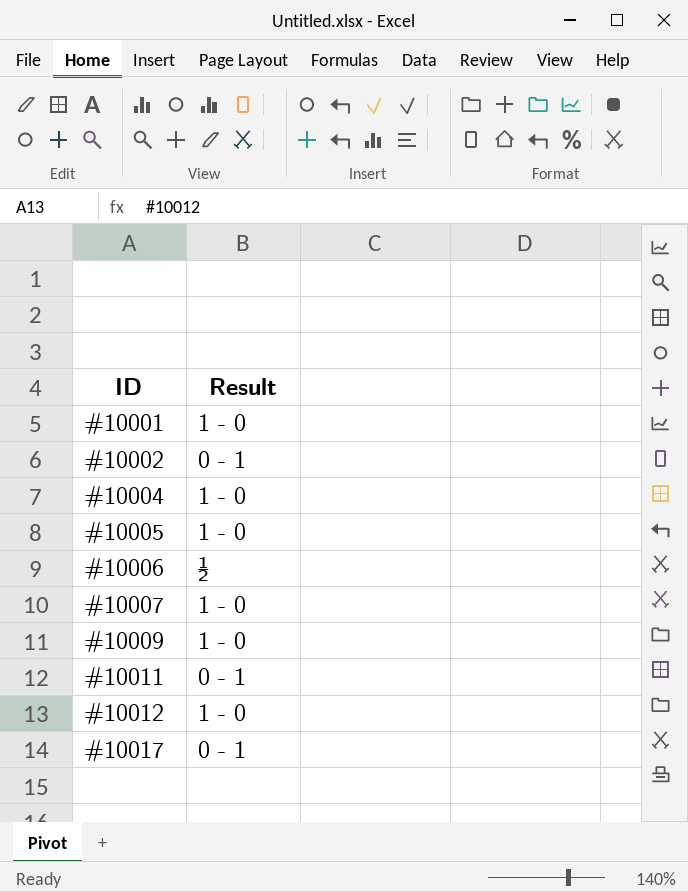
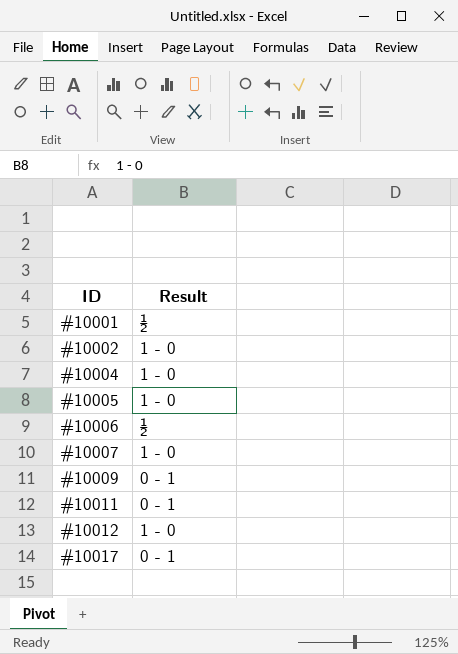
#10001 | Result: 1 - 0 -> ½
#10002 | Result: 0 - 1 -> 1 - 0
#10009 | Result: 1 - 0 -> 0 - 1

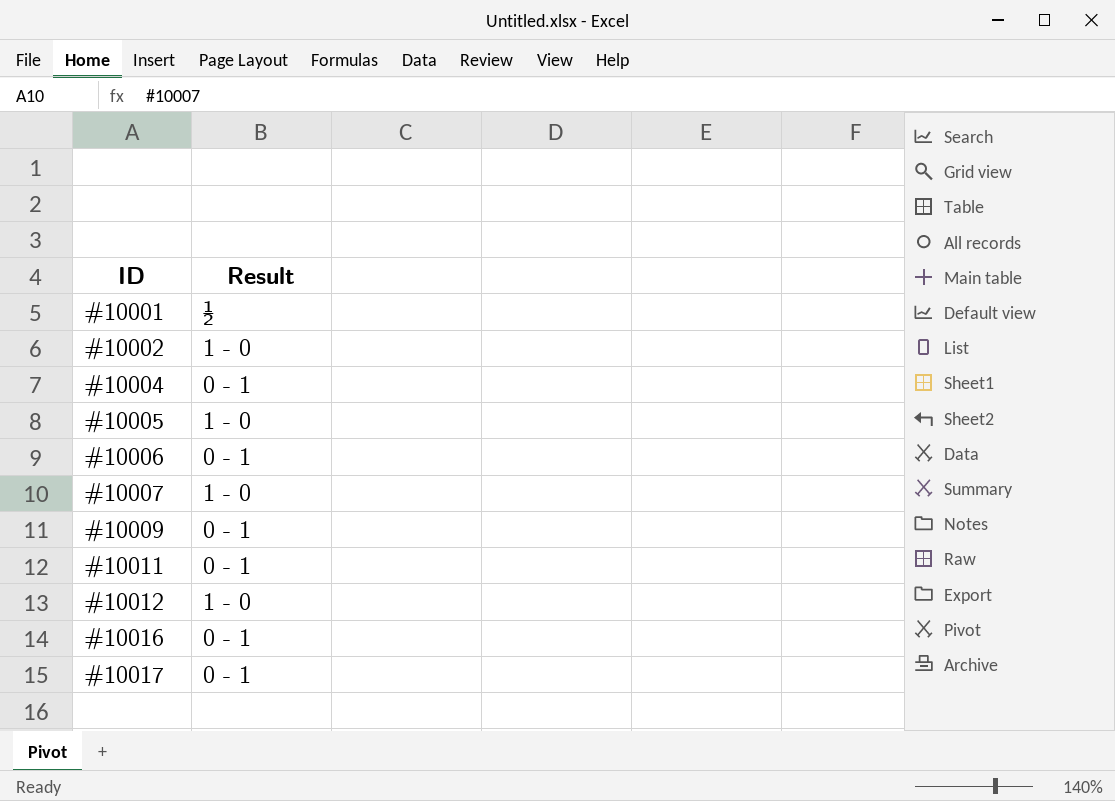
#10004 | Result: 1 - 0 -> 0 - 1
#10006 | Result: ½ -> 0 - 1
row #10016: none -> 0 - 1

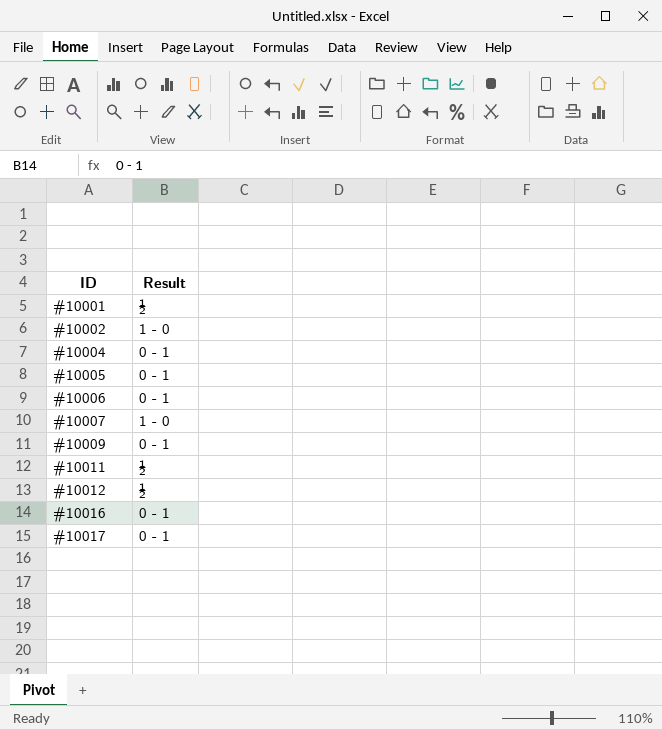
#10005 | Result: 1 - 0 -> 0 - 1
#10011 | Result: 0 - 1 -> ½
#10012 | Result: 1 - 0 -> ½

